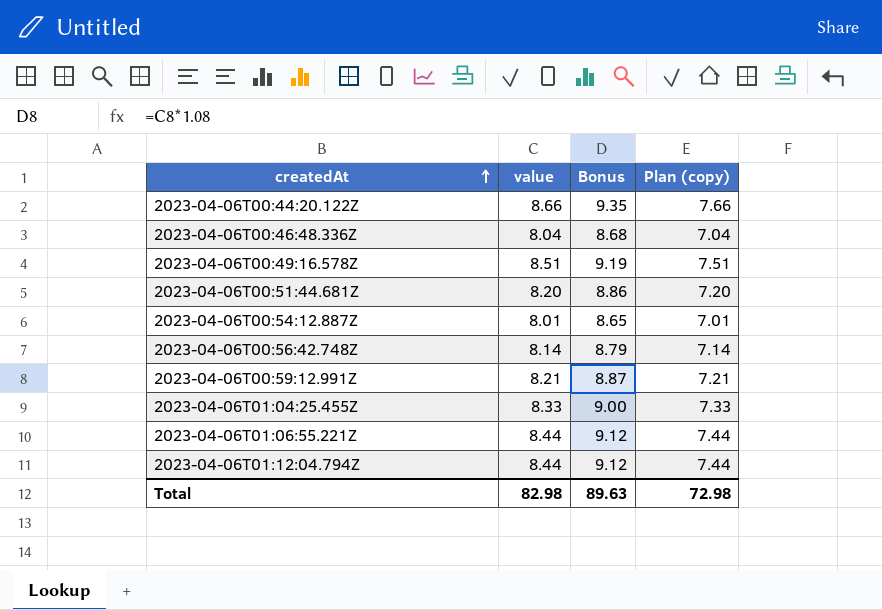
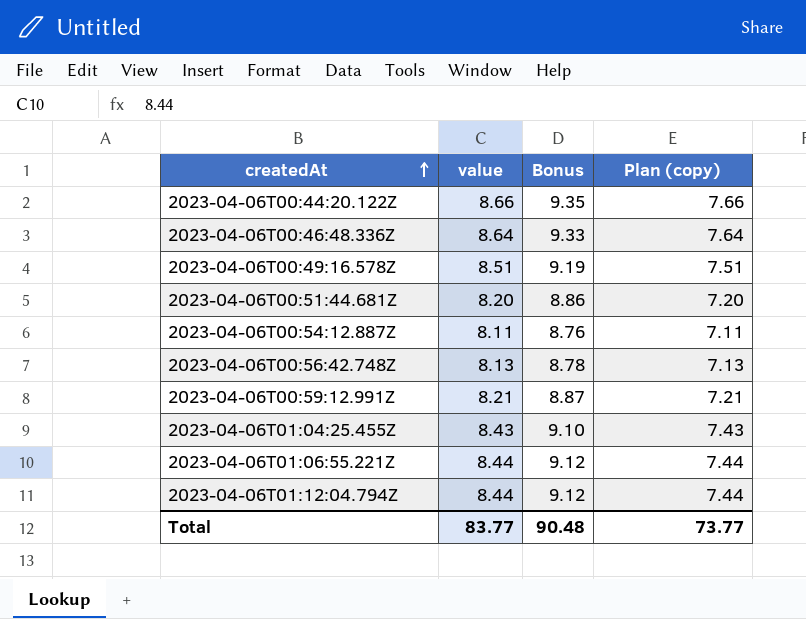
2023-04-06T00:46:48.336Z | value: 8.04 -> 8.64
2023-04-06T00:46:48.336Z | Bonus: 8.68 -> 9.33
2023-04-06T00:46:48.336Z | Plan (copy): 7.04 -> 7.64
2023-04-06T00:54:12.887Z | value: 8.01 -> 8.11
2023-04-06T00:54:12.887Z | Bonus: 8.65 -> 8.76
2023-04-06T00:54:12.887Z | Plan (copy): 7.01 -> 7.11
2023-04-06T00:56:42.748Z | value: 8.14 -> 8.13
2023-04-06T00:56:42.748Z | Bonus: 8.79 -> 8.78
2023-04-06T00:56:42.748Z | Plan (copy): 7.14 -> 7.13
2023-04-06T01:04:25.455Z | value: 8.33 -> 8.43
2023-04-06T01:04:25.455Z | Bonus: 9.00 -> 9.10
2023-04-06T01:04:25.455Z | Plan (copy): 7.33 -> 7.43
Total | value: 82.98 -> 83.77
Total | Bonus: 89.63 -> 90.48
Total | Plan (copy): 72.98 -> 73.77

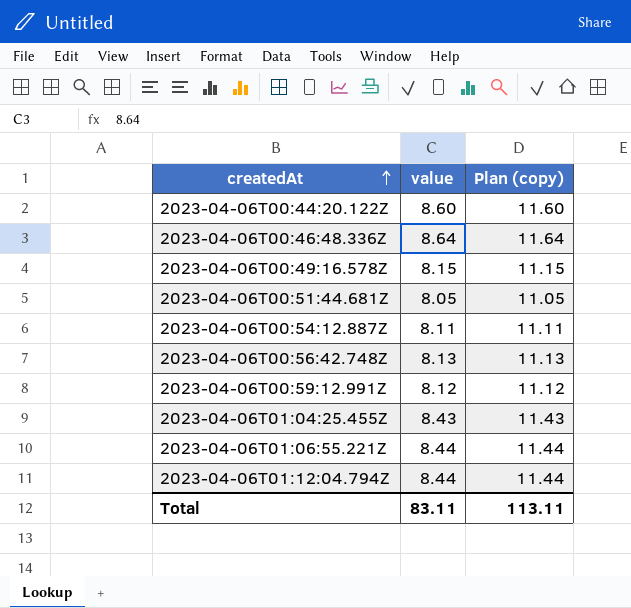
column Bonus | formula: [value] * 1.08 -> none
column Plan (copy) | formula: [value] - 1 -> [value] + 3
2023-04-06T00:44:20.122Z | value: 8.66 -> 8.60
2023-04-06T00:49:16.578Z | value: 8.51 -> 8.15
2023-04-06T00:51:44.681Z | value: 8.20 -> 8.05
2023-04-06T00:59:12.991Z | value: 8.21 -> 8.12
Total | value: 83.77 -> 83.11
Total | Plan (copy): 73.77 -> 113.11

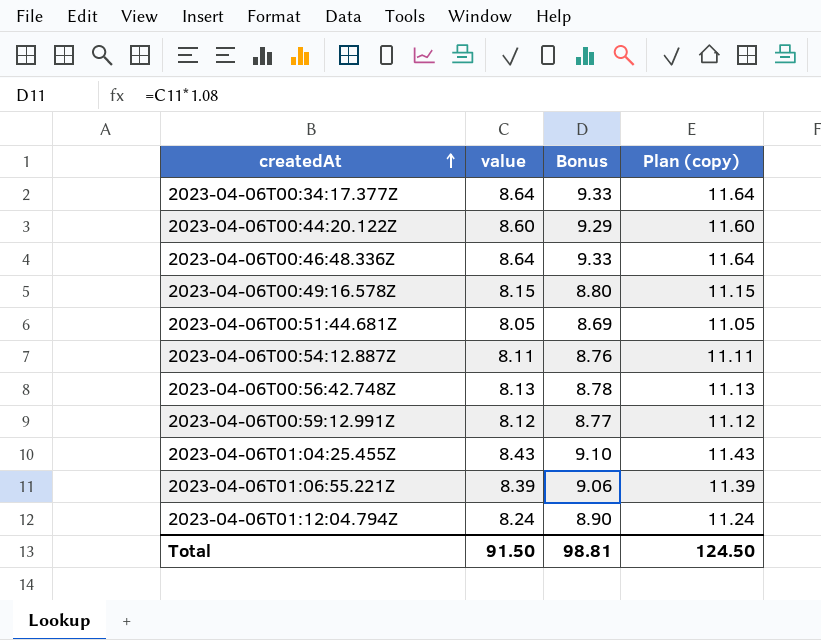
column Bonus | formula: none -> [value] * 1.08
row 2023-04-06T00:34:17.377Z: none -> 8.64 | 9.33 | 11.64
2023-04-06T01:06:55.221Z | value: 8.44 -> 8.39
2023-04-06T01:06:55.221Z | Plan (copy): 11.44 -> 11.39
2023-04-06T01:12:04.794Z | value: 8.44 -> 8.24
2023-04-06T01:12:04.794Z | Plan (copy): 11.44 -> 11.24
Total | value: 83.11 -> 91.50
Total | Plan (copy): 113.11 -> 124.50

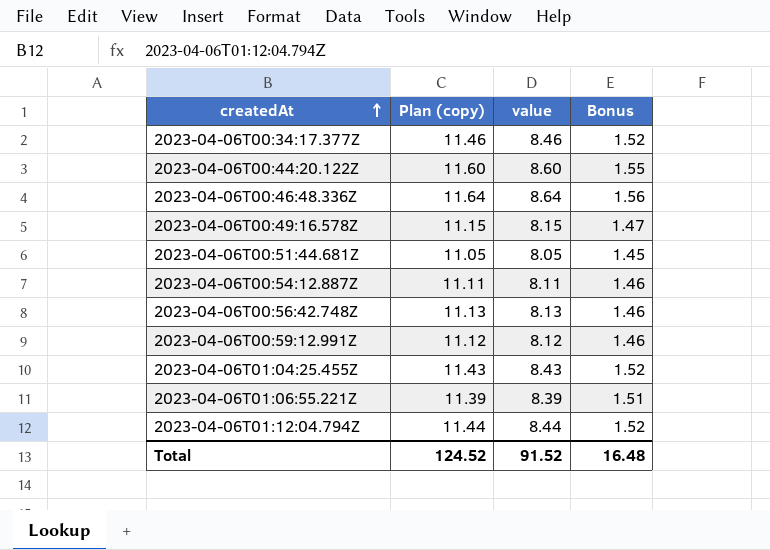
column Plan (copy) | position: 4 -> 2
column Bonus | formula: [value] * 1.08 -> [value] * 0.18
2023-04-06T00:34:17.377Z | Plan (copy): 11.64 -> 11.46
2023-04-06T00:34:17.377Z | value: 8.64 -> 8.46
2023-04-06T01:12:04.794Z | Plan (copy): 11.24 -> 11.44
2023-04-06T01:12:04.794Z | value: 8.24 -> 8.44
Total | Plan (copy): 124.50 -> 124.52
Total | value: 91.50 -> 91.52
Total | Bonus: 98.81 -> 16.48

